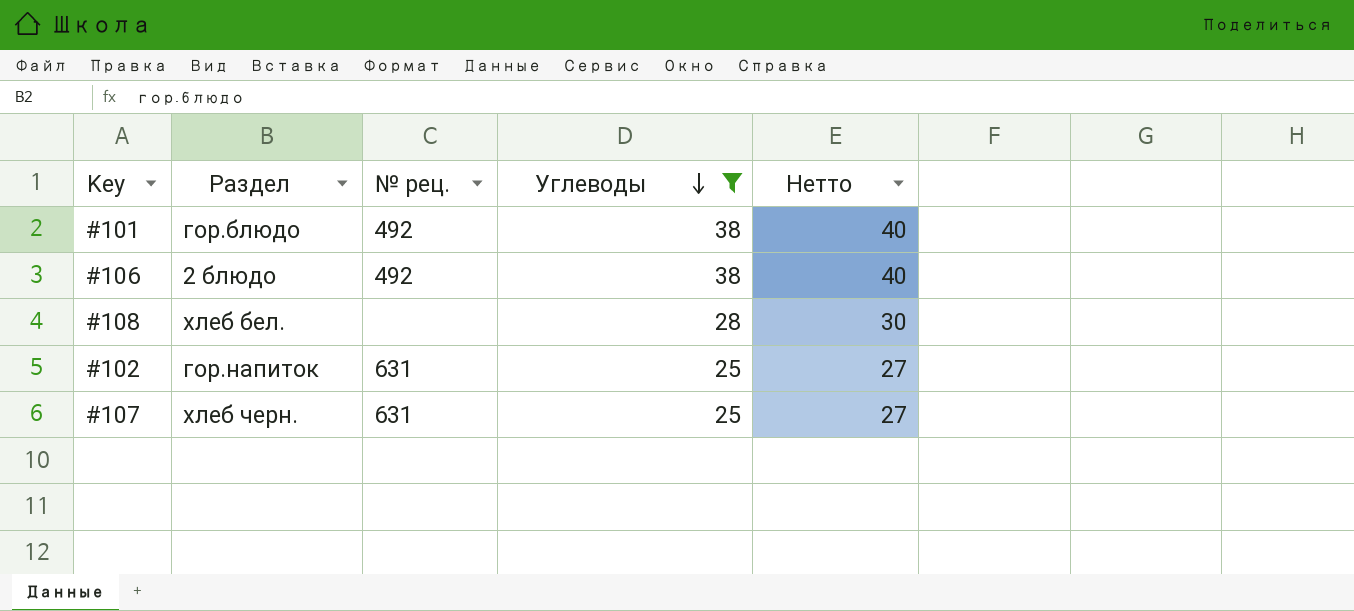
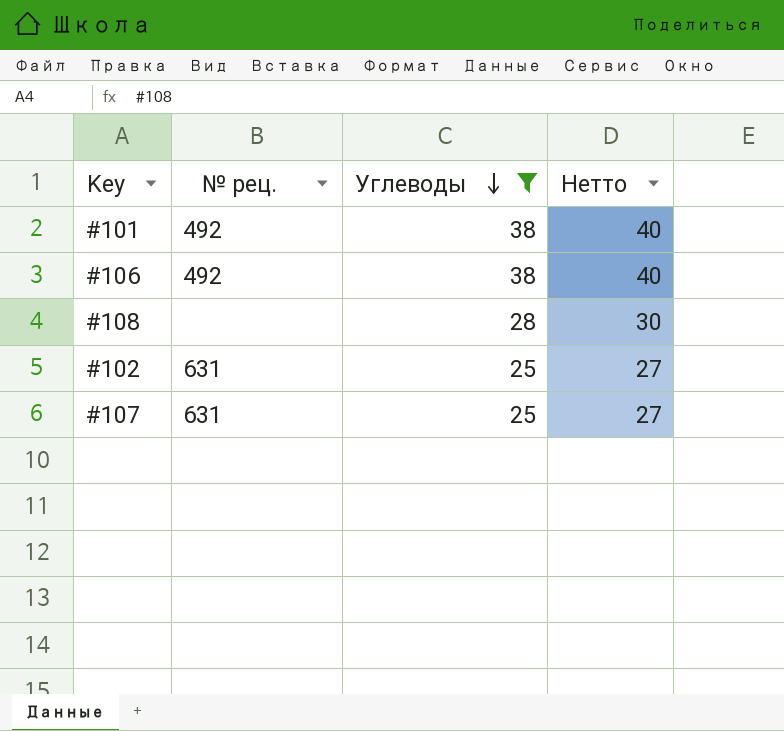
column Раздел | position: 2 -> none

